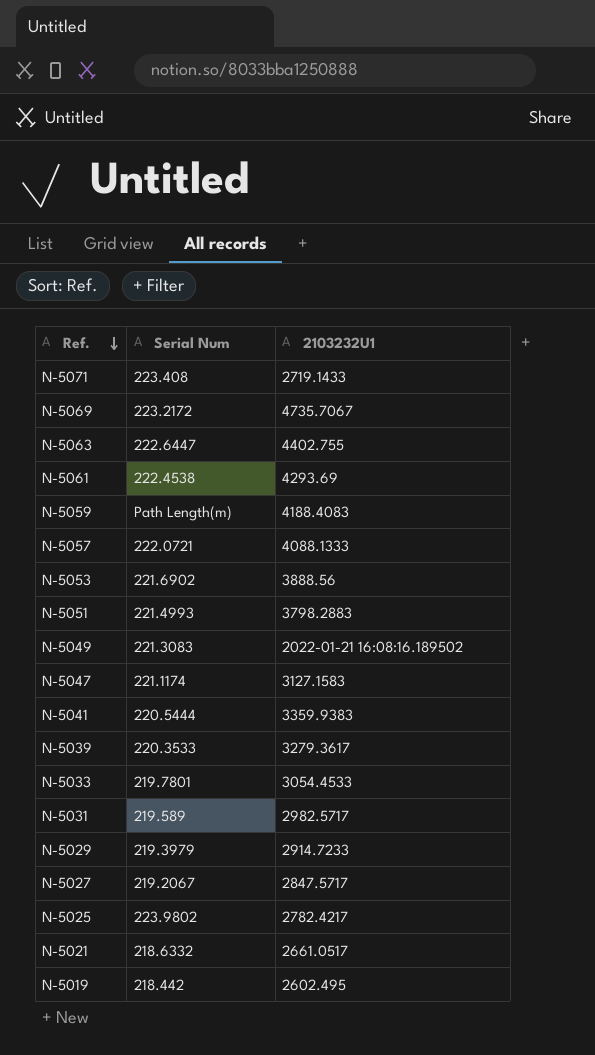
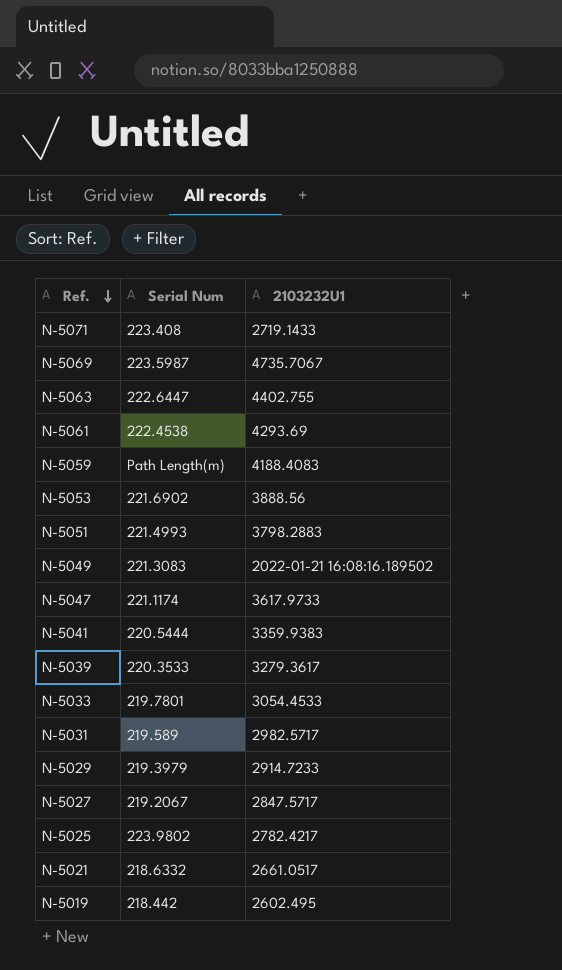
row N-5057: 222.0721 | 4088.1333 -> none
N-5069 | Serial Num: 223.2172 -> 223.5987
N-5047 | 2103232U1: 3127.1583 -> 3617.9733

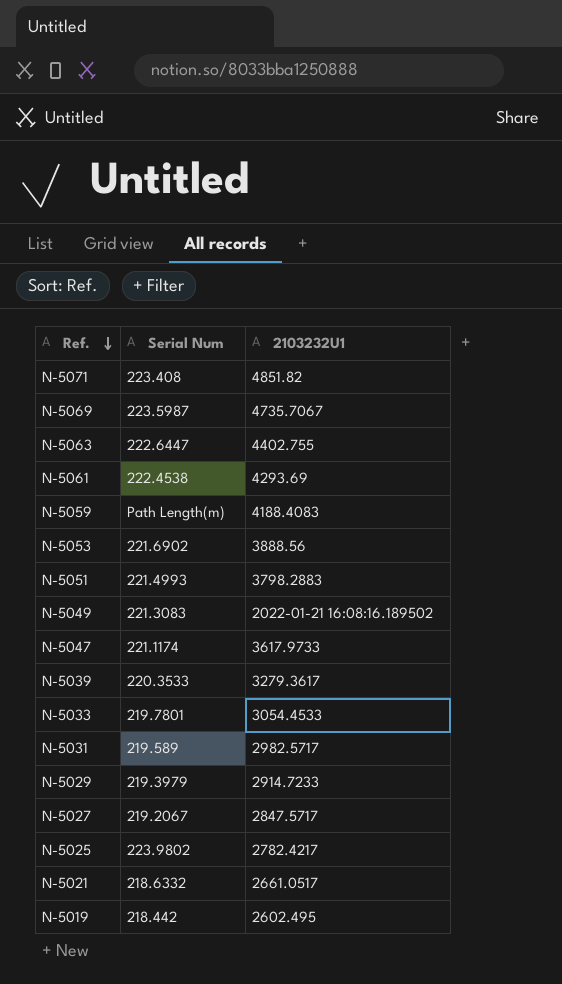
row N-5041: 220.5444 | 3359.9383 -> none
N-5071 | 2103232U1: 2719.1433 -> 4851.82

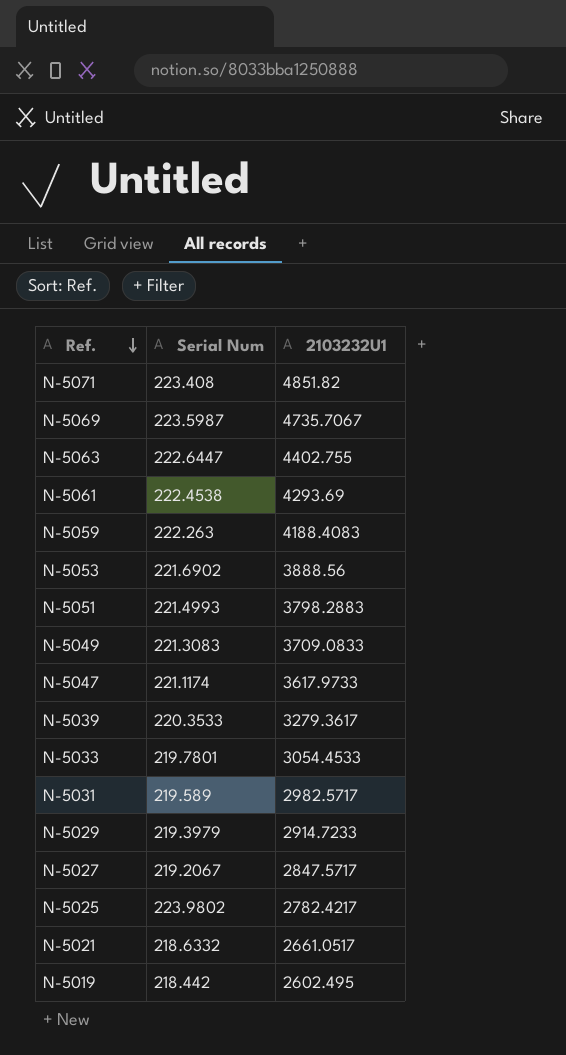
N-5059 | Serial Num: Path Length(m) -> 222.263
N-5049 | 2103232U1: 2022-01-21 16:08:16.189502 -> 3709.0833

